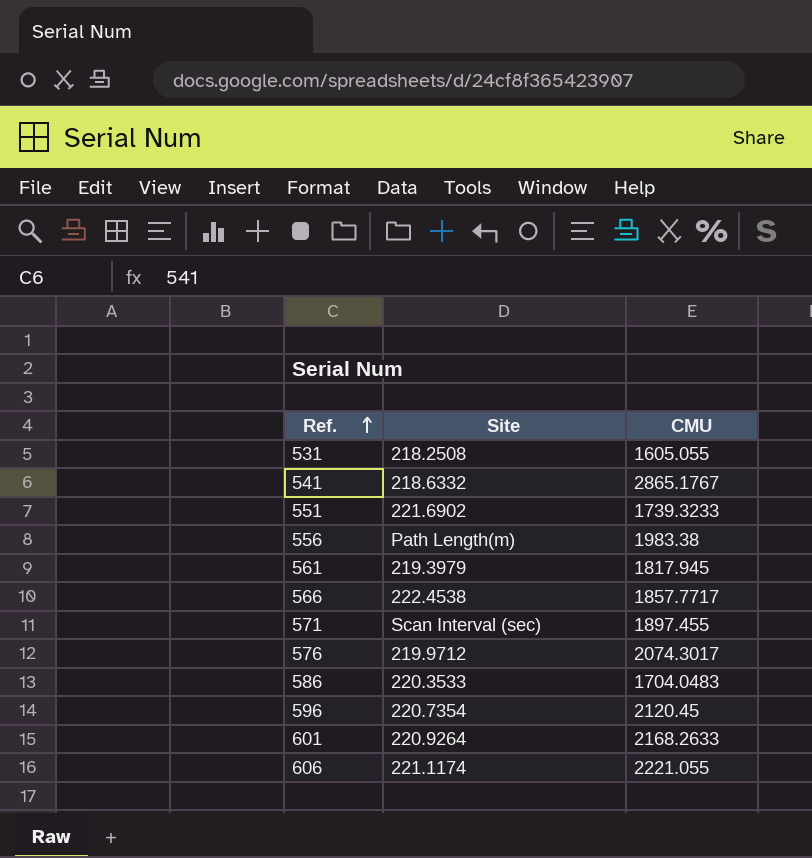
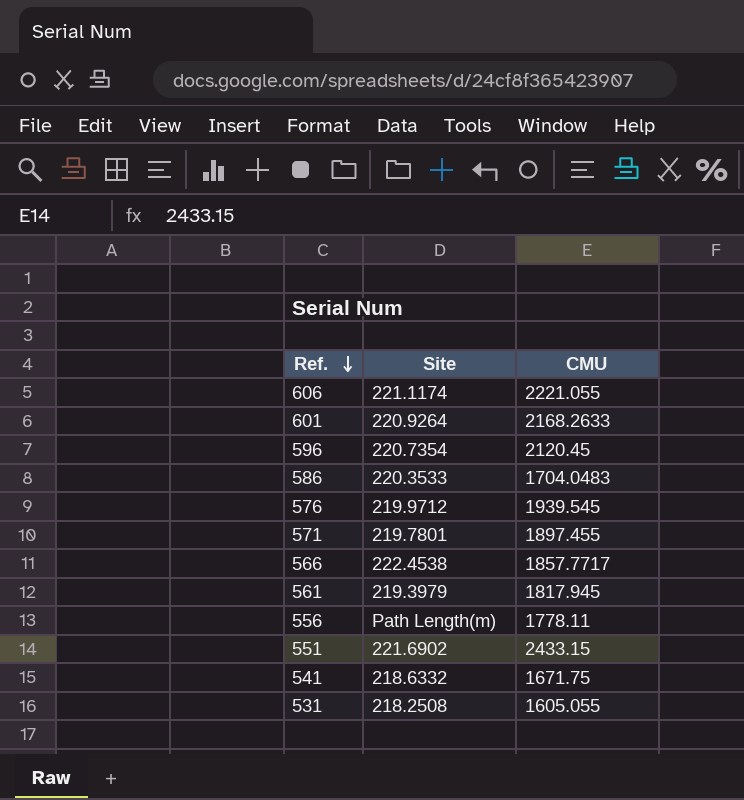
row order: Ref. ascending -> Ref. descending
576 | CMU: 2074.3017 -> 1939.545
571 | Site: Scan Interval (sec) -> 219.7801
556 | CMU: 1983.38 -> 1778.11
551 | CMU: 1739.3233 -> 2433.15
541 | CMU: 2865.1767 -> 1671.75

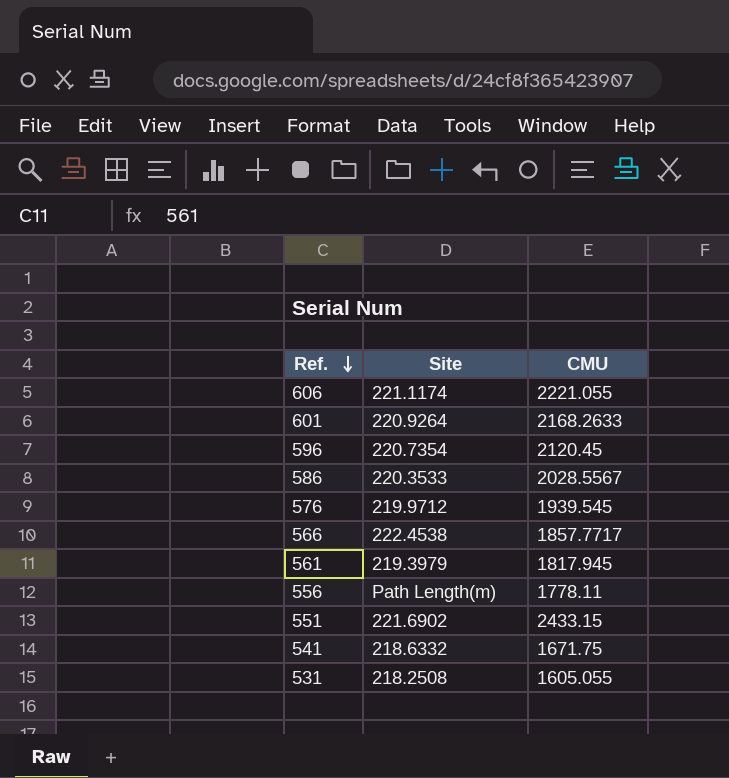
row 571: 219.7801 | 1897.455 -> none
586 | CMU: 1704.0483 -> 2028.5567

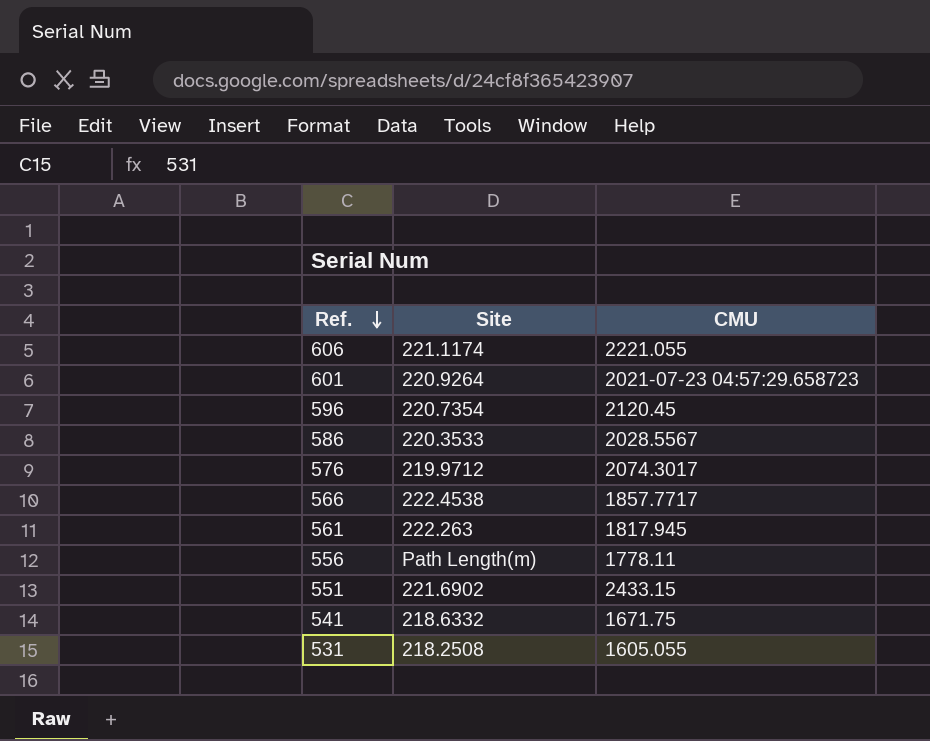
601 | CMU: 2168.2633 -> 2021-07-23 04:57:29.658723
576 | CMU: 1939.545 -> 2074.3017
561 | Site: 219.3979 -> 222.263

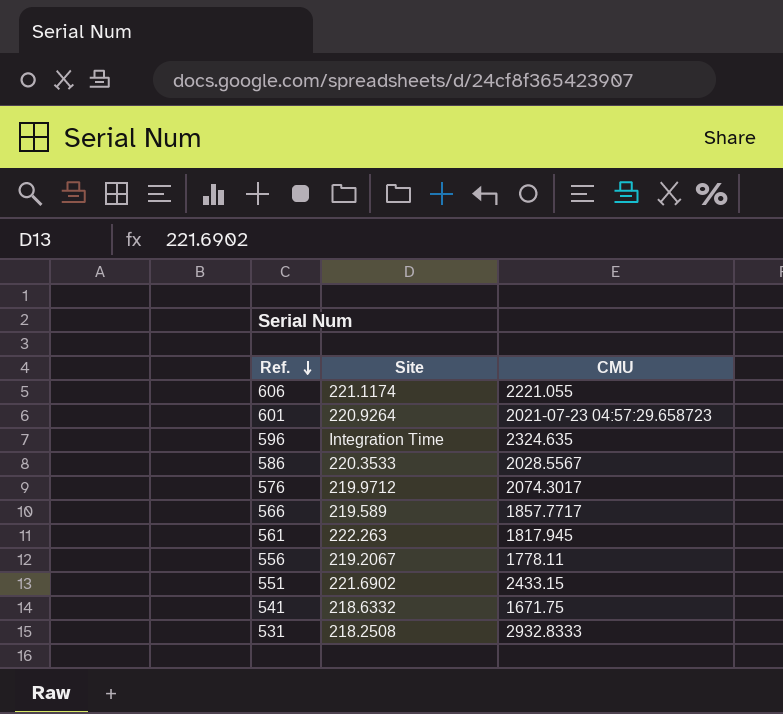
596 | Site: 220.7354 -> Integration Time
596 | CMU: 2120.45 -> 2324.635
566 | Site: 222.4538 -> 219.589
556 | Site: Path Length(m) -> 219.2067
531 | CMU: 1605.055 -> 2932.8333

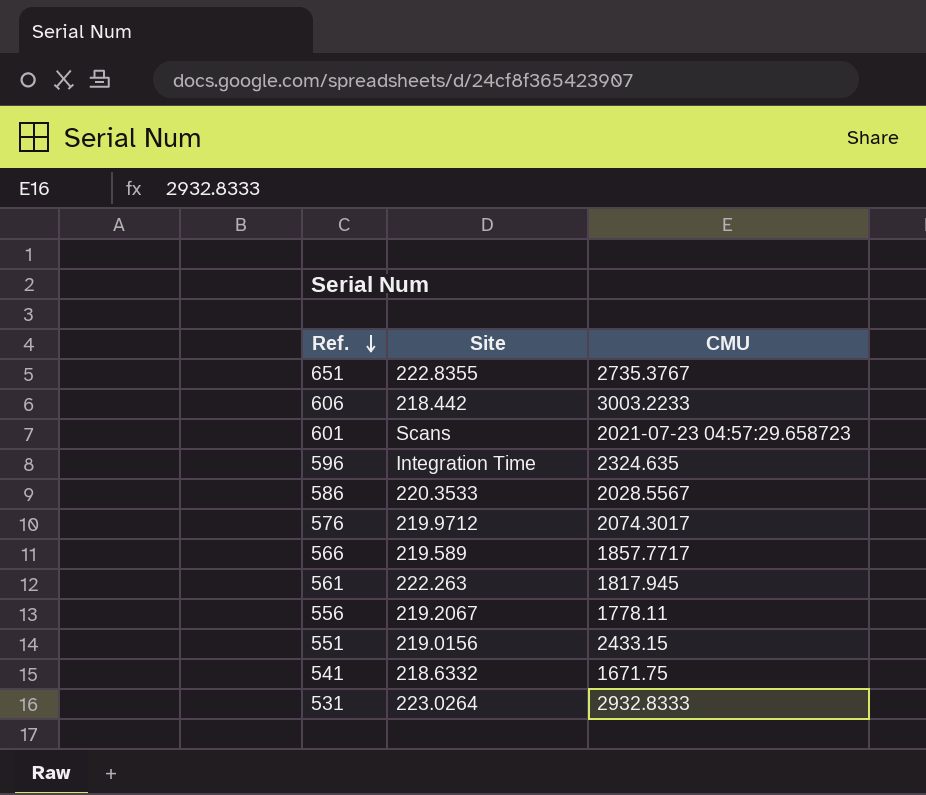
row 651: none -> 222.8355 | 2735.3767
606 | Site: 221.1174 -> 218.442
606 | CMU: 2221.055 -> 3003.2233
601 | Site: 220.9264 -> Scans
551 | Site: 221.6902 -> 219.0156
531 | Site: 218.2508 -> 223.0264

